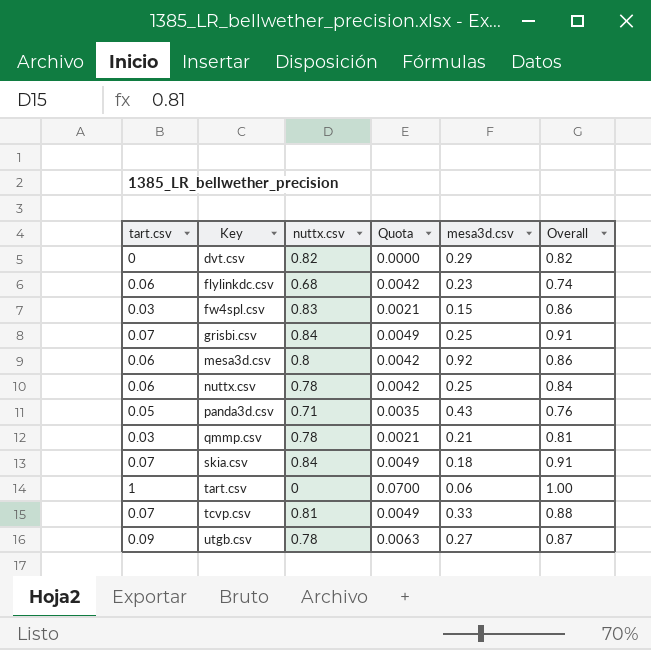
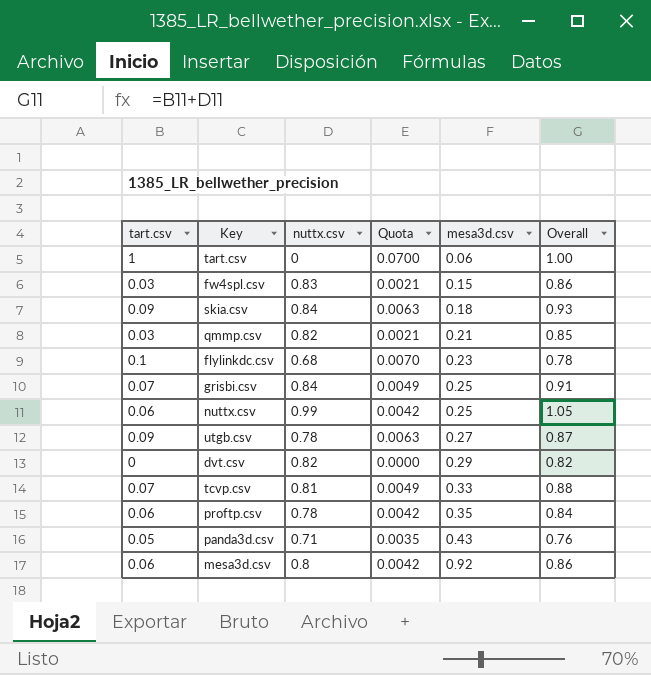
row order: Key ascending -> mesa3d.csv ascending
skia.csv | tart.csv: 0.07 -> 0.09
skia.csv | Quota: 0.0049 -> 0.0063
skia.csv | Overall: 0.91 -> 0.93
qmmp.csv | nuttx.csv: 0.78 -> 0.82
qmmp.csv | Overall: 0.81 -> 0.85
flylinkdc.csv | tart.csv: 0.06 -> 0.1
flylinkdc.csv | Quota: 0.0042 -> 0.0070
flylinkdc.csv | Overall: 0.74 -> 0.78
nuttx.csv | nuttx.csv: 0.78 -> 0.99
nuttx.csv | Overall: 0.84 -> 1.05
row proftp.csv: none -> 0.06 | 0.78 | 0.0042 | 0.35 | 0.84

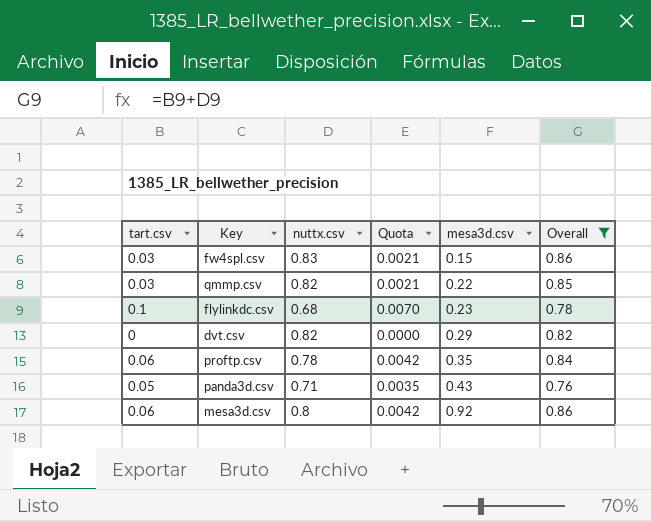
filter: none -> Overall <= 0.86
qmmp.csv | mesa3d.csv: 0.21 -> 0.22

